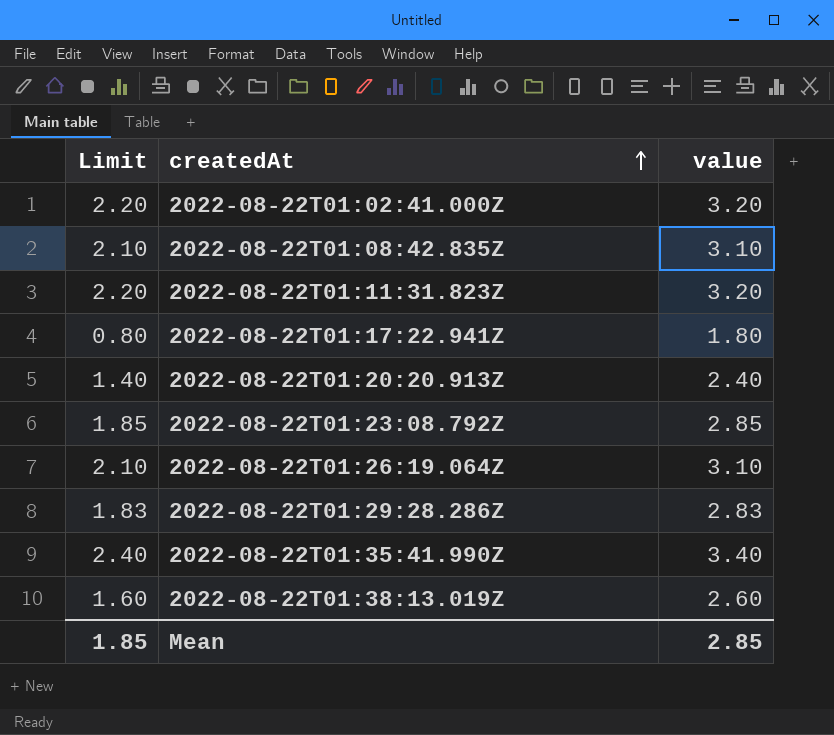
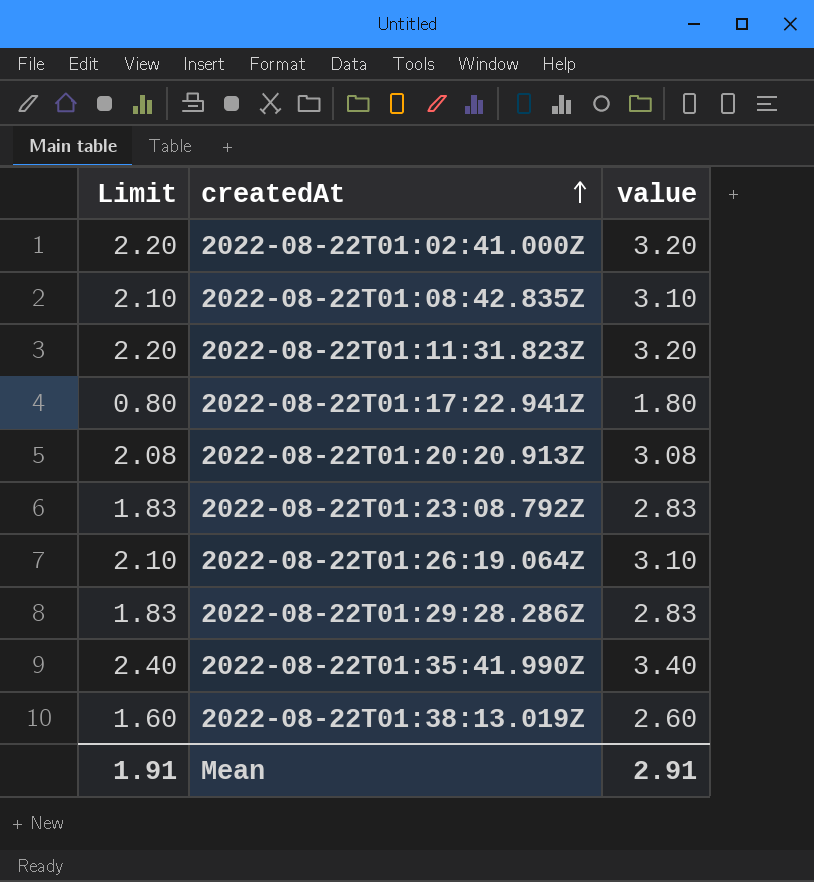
2022-08-22T01:20:20.913Z | Limit: 1.40 -> 2.08
2022-08-22T01:20:20.913Z | value: 2.40 -> 3.08
2022-08-22T01:23:08.792Z | Limit: 1.85 -> 1.83
2022-08-22T01:23:08.792Z | value: 2.85 -> 2.83
Mean | Limit: 1.85 -> 1.91
Mean | value: 2.85 -> 2.91

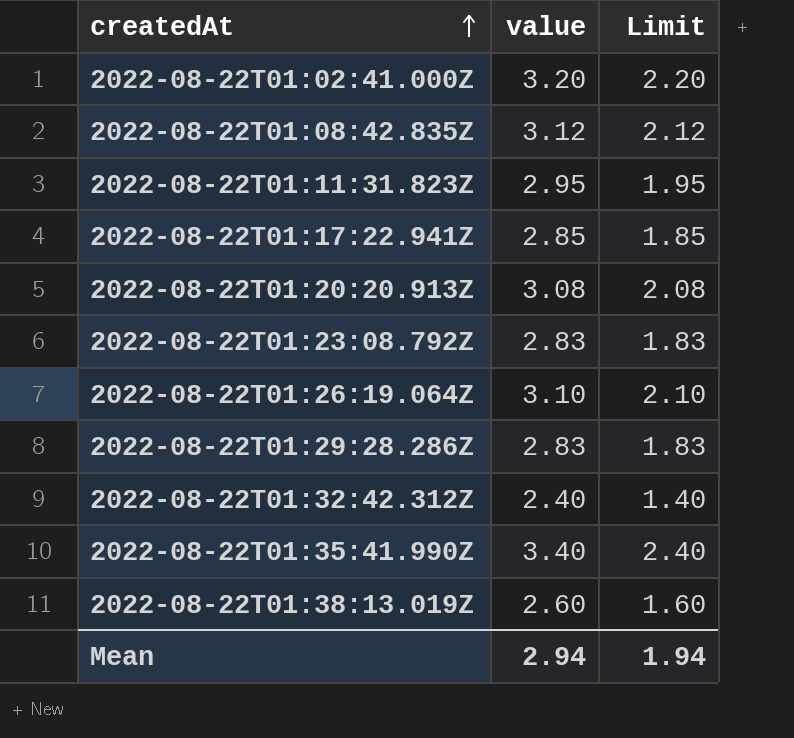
column Limit | position: 1 -> 3
2022-08-22T01:08:42.835Z | value: 3.10 -> 3.12
2022-08-22T01:08:42.835Z | Limit: 2.10 -> 2.12
2022-08-22T01:11:31.823Z | value: 3.20 -> 2.95
2022-08-22T01:11:31.823Z | Limit: 2.20 -> 1.95
2022-08-22T01:17:22.941Z | value: 1.80 -> 2.85
2022-08-22T01:17:22.941Z | Limit: 0.80 -> 1.85
row 2022-08-22T01:32:42.312Z: none -> 2.40 | 1.40
Mean | value: 2.91 -> 2.94
Mean | Limit: 1.91 -> 1.94

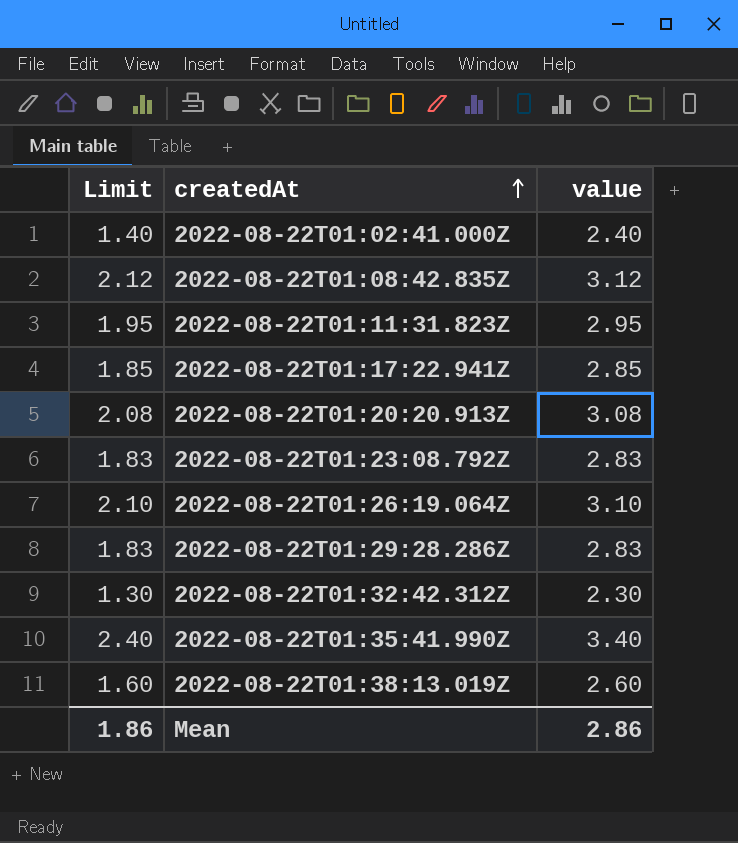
column Limit | position: 3 -> 1
2022-08-22T01:02:41.000Z | Limit: 2.20 -> 1.40
2022-08-22T01:02:41.000Z | value: 3.20 -> 2.40
2022-08-22T01:32:42.312Z | Limit: 1.40 -> 1.30
2022-08-22T01:32:42.312Z | value: 2.40 -> 2.30
Mean | Limit: 1.94 -> 1.86
Mean | value: 2.94 -> 2.86

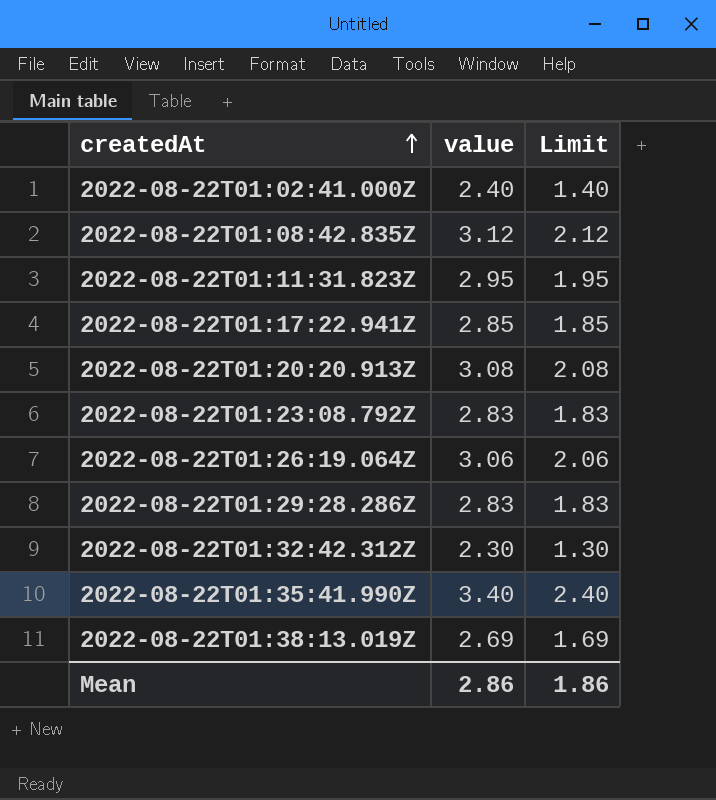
column Limit | position: 1 -> 3
2022-08-22T01:26:19.064Z | value: 3.10 -> 3.06
2022-08-22T01:26:19.064Z | Limit: 2.10 -> 2.06
2022-08-22T01:38:13.019Z | value: 2.60 -> 2.69
2022-08-22T01:38:13.019Z | Limit: 1.60 -> 1.69

